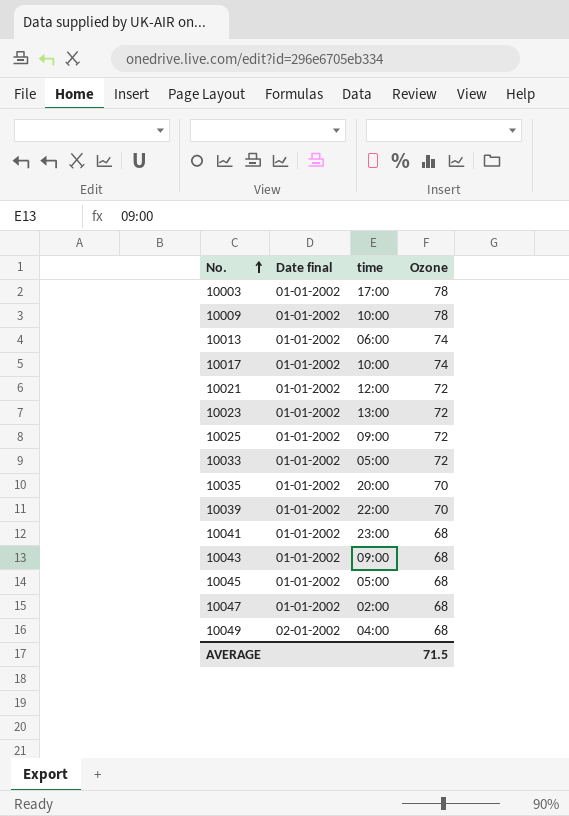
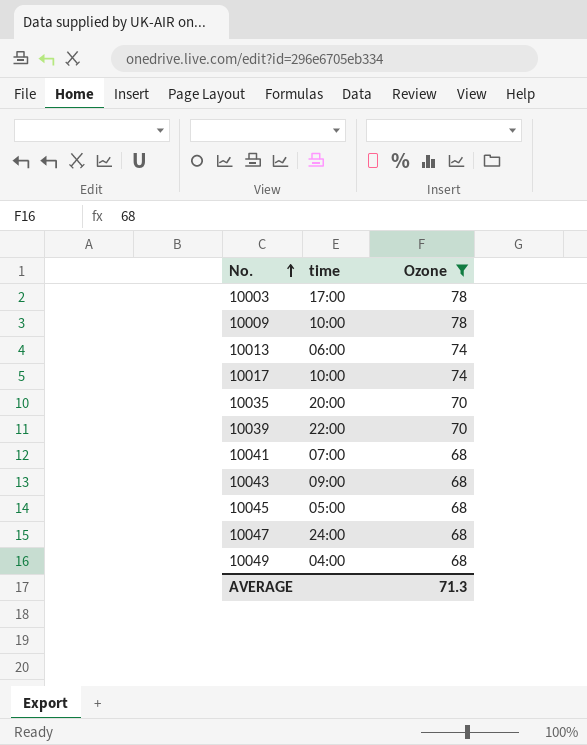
filter: none -> Ozone != 72
column Date final | position: 2 -> none
10041 | time: 23:00 -> 07:00
10047 | time: 02:00 -> 24:00
AVERAGE | Ozone: 71.5 -> 71.3

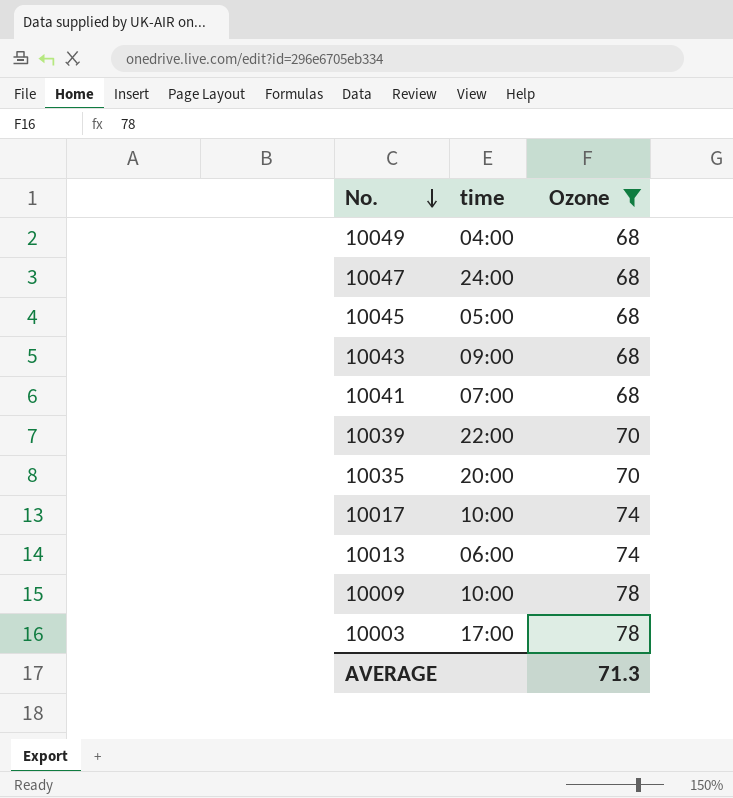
row order: No. ascending -> No. descending

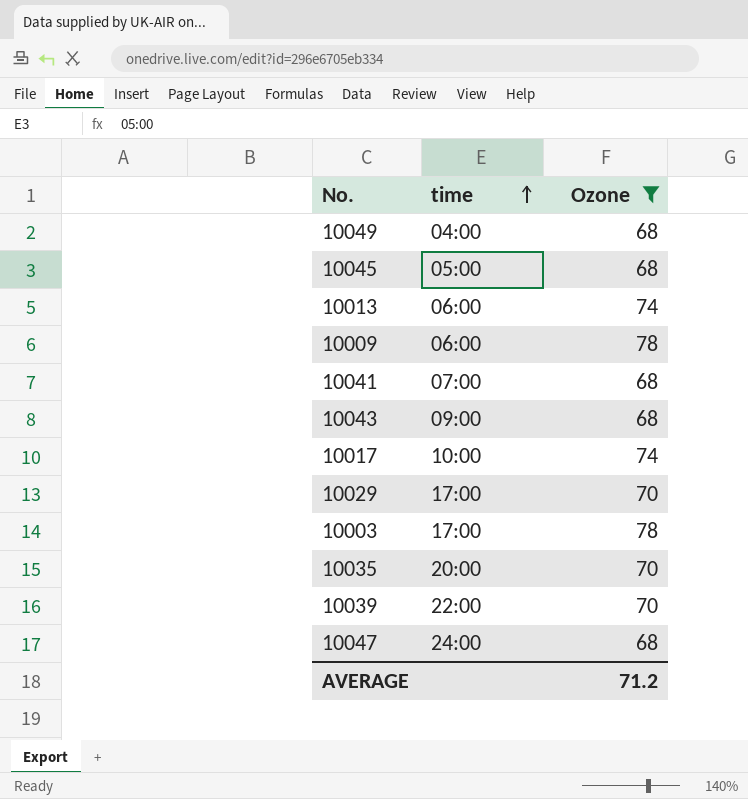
row order: No. descending -> time ascending
10009 | time: 10:00 -> 06:00
row 10029: none -> 17:00 | 70
AVERAGE | Ozone: 71.3 -> 71.2

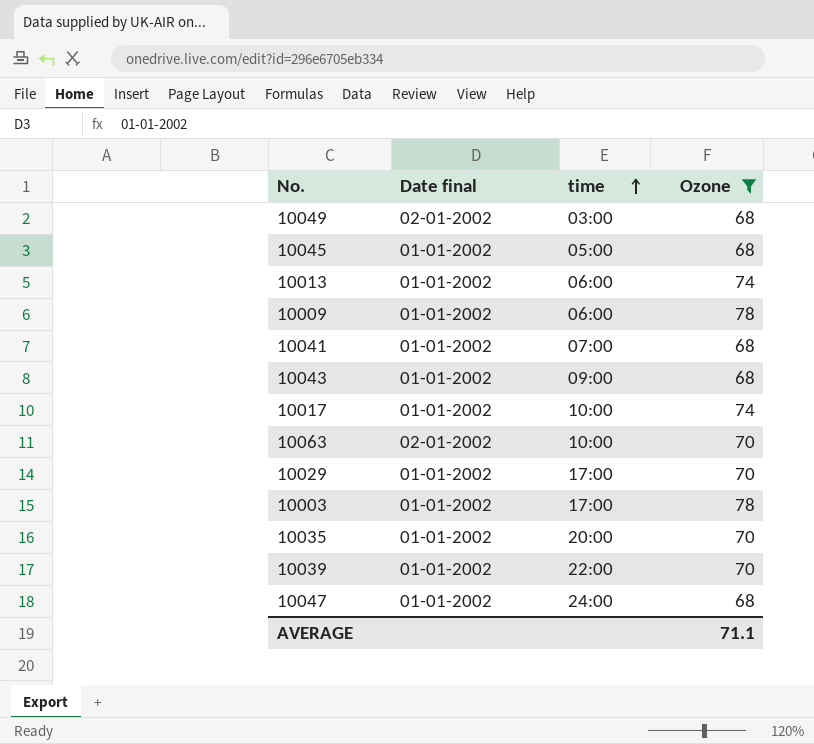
column Date final | position: none -> 2
10049 | time: 04:00 -> 03:00
row 10063: none -> 02-01-2002 | 10:00 | 70
AVERAGE | Ozone: 71.2 -> 71.1

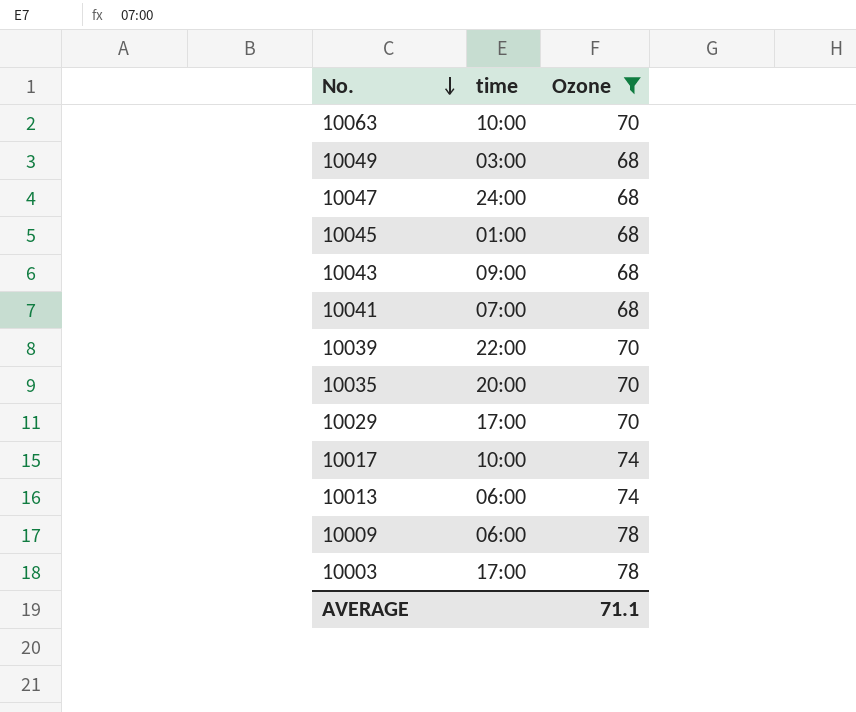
row order: time ascending -> No. descending
column Date final | position: 2 -> none
10045 | time: 05:00 -> 01:00

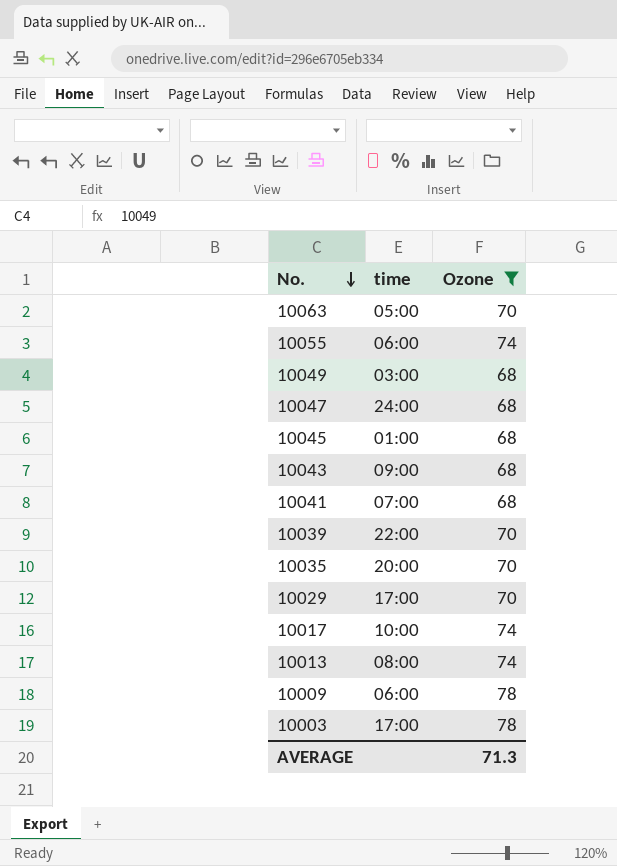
10063 | time: 10:00 -> 05:00
row 10055: none -> 06:00 | 74
10013 | time: 06:00 -> 08:00
AVERAGE | Ozone: 71.1 -> 71.3

